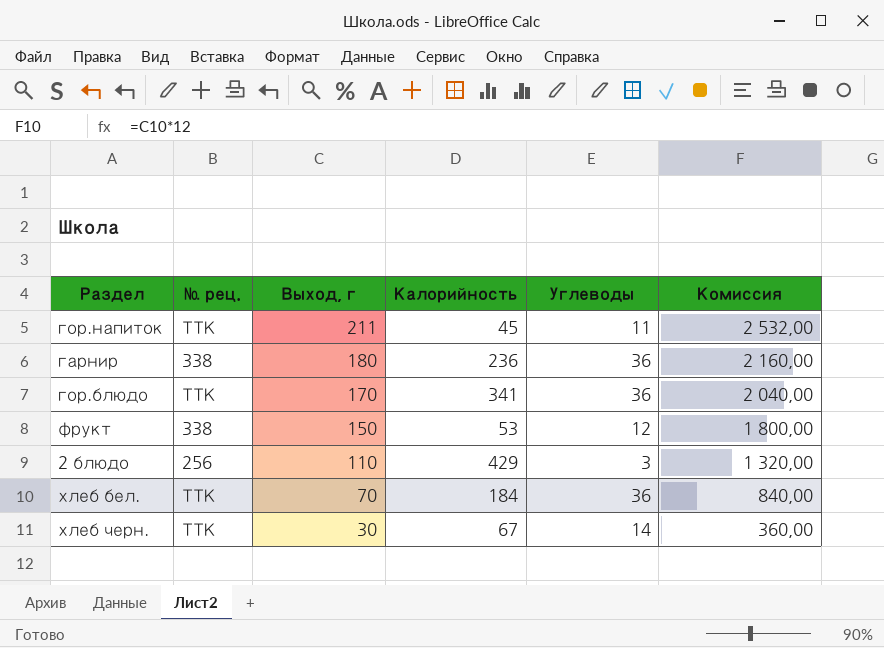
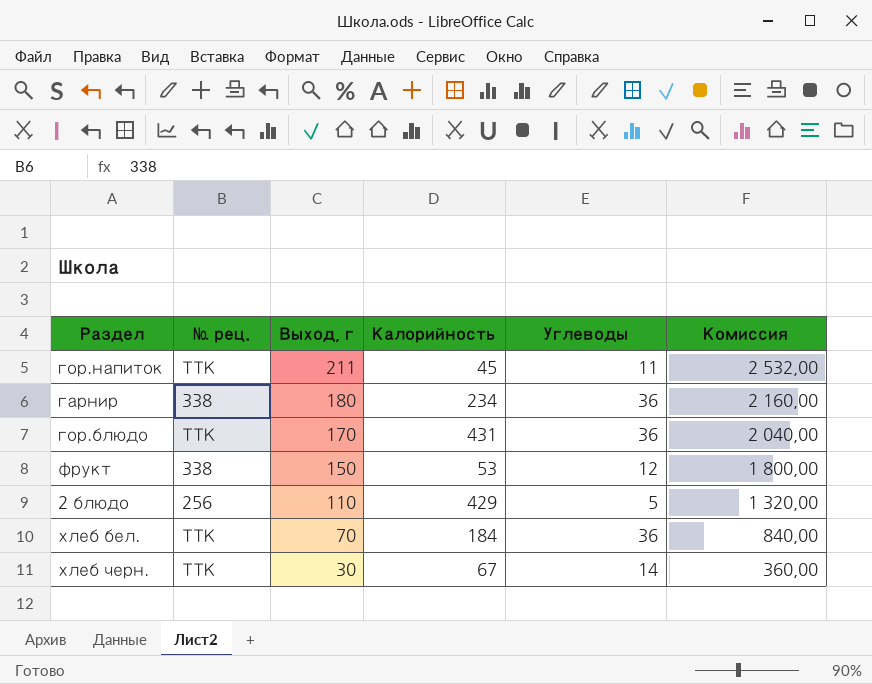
гарнир | Калорийность: 236 -> 234
гор.блюдо | Калорийность: 341 -> 431
2 блюдо | Углеводы: 3 -> 5

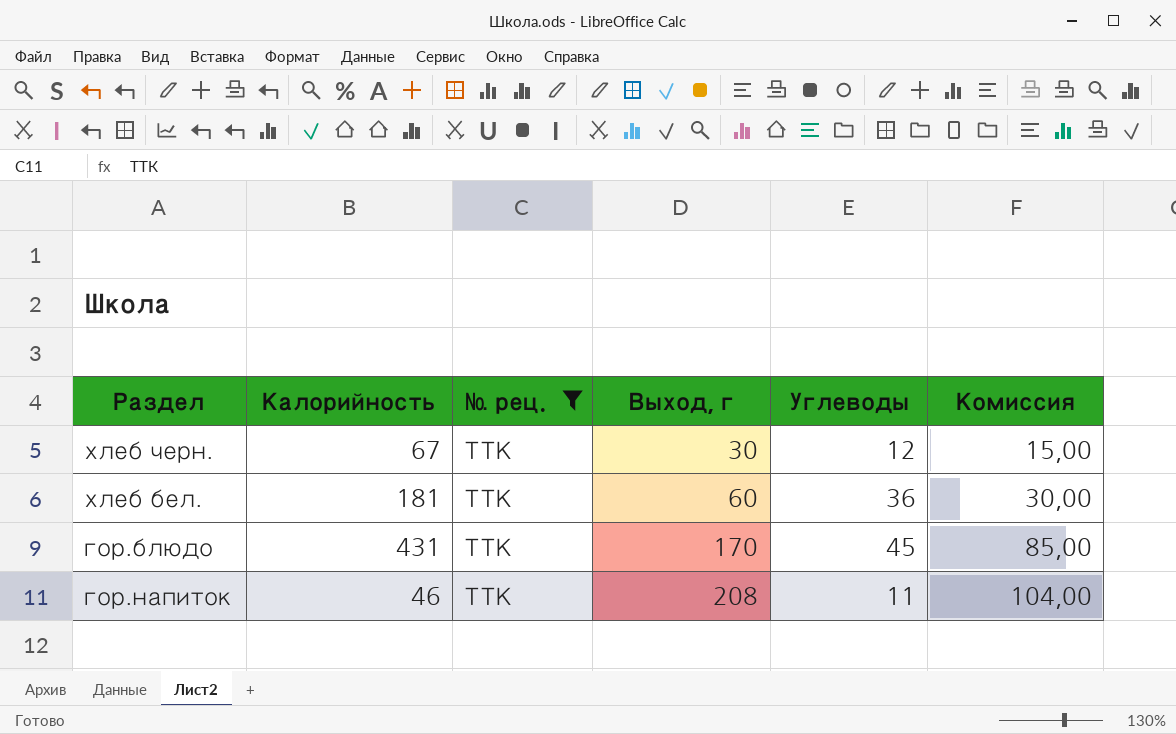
filter: none -> № рец. = ТТК
row order: Выход, г descending -> Выход, г ascending
column Калорийность | position: 4 -> 2
column Комиссия | formula: [Выход, г] * 12 -> [Выход, г] * 0,5
хлеб черн. | Углеводы: 14 -> 12
хлеб бел. | Калорийность: 184 -> 181
хлеб бел. | Выход, г: 70 -> 60
гор.блюдо | Углеводы: 36 -> 45
гор.напиток | Калорийность: 45 -> 46
гор.напиток | Выход, г: 211 -> 208

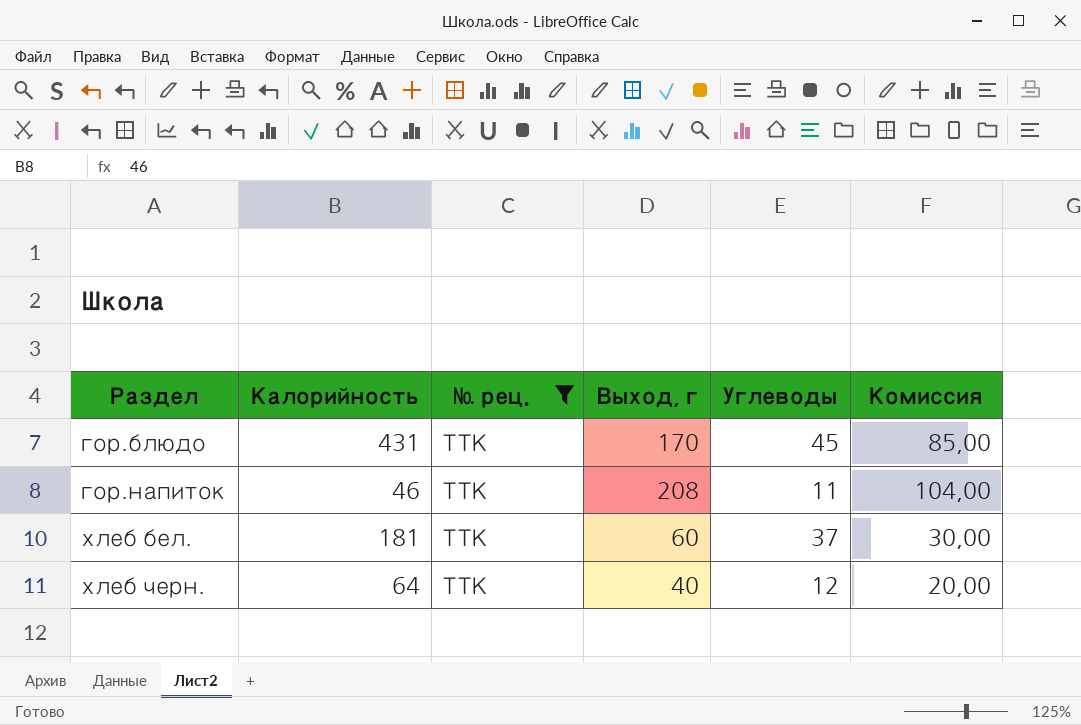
row order: Выход, г ascending -> Раздел ascending
хлеб бел. | Углеводы: 36 -> 37
хлеб черн. | Калорийность: 67 -> 64
хлеб черн. | Выход, г: 30 -> 40
хлеб черн. | Комиссия: 15,00 -> 20,00

